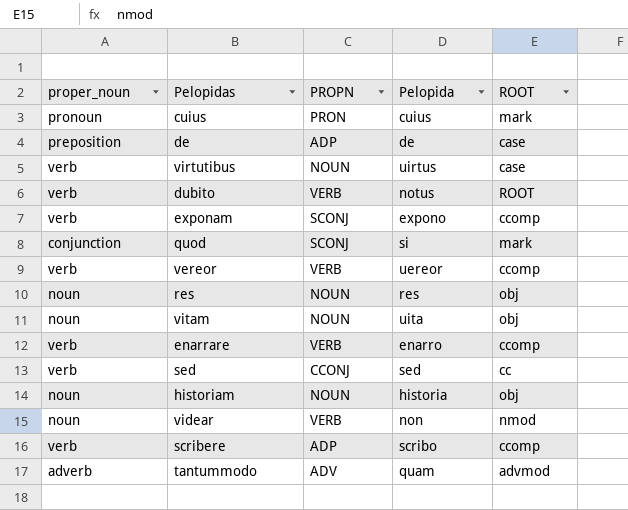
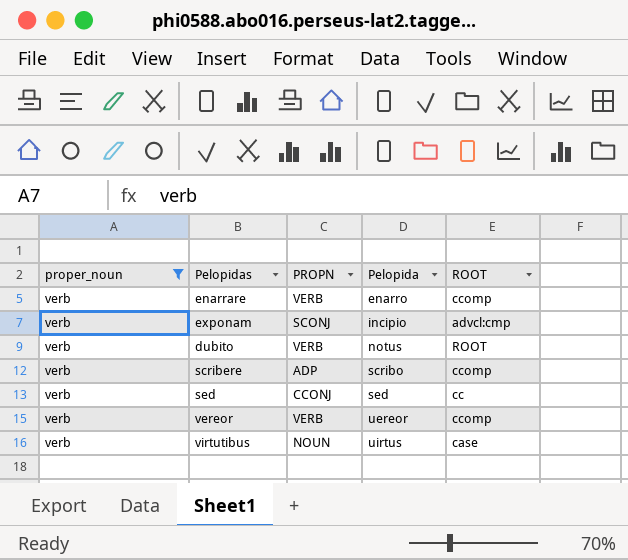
filter: none -> proper_noun = verb
row order: none -> Pelopida ascending
exponam | Pelopida: expono -> incipio
exponam | ROOT: ccomp -> advcl:cmp

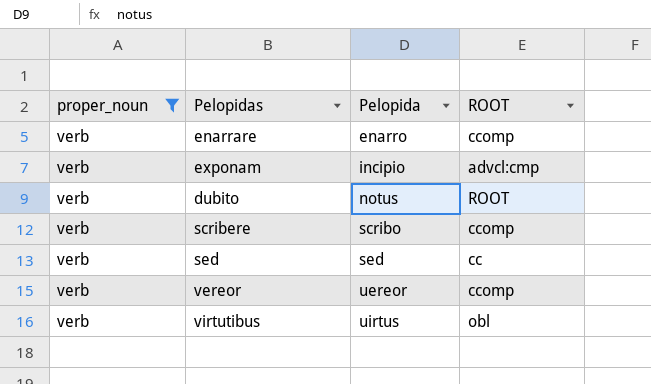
column PROPN | position: 3 -> none
virtutibus | ROOT: case -> obl

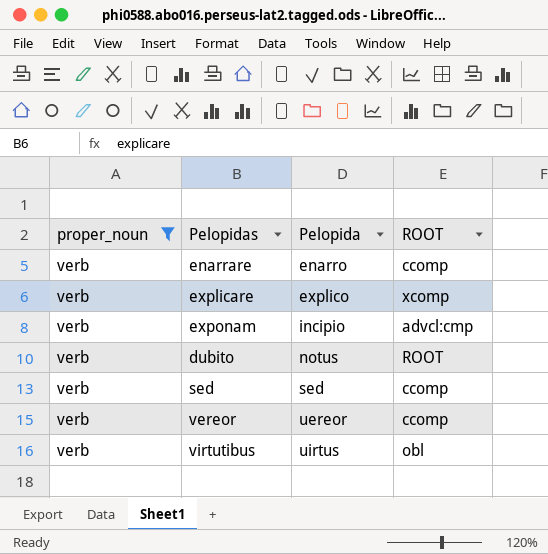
row scribere: verb | scribo | ccomp -> none
row explicare: none -> verb | explico | xcomp
sed | ROOT: cc -> ccomp

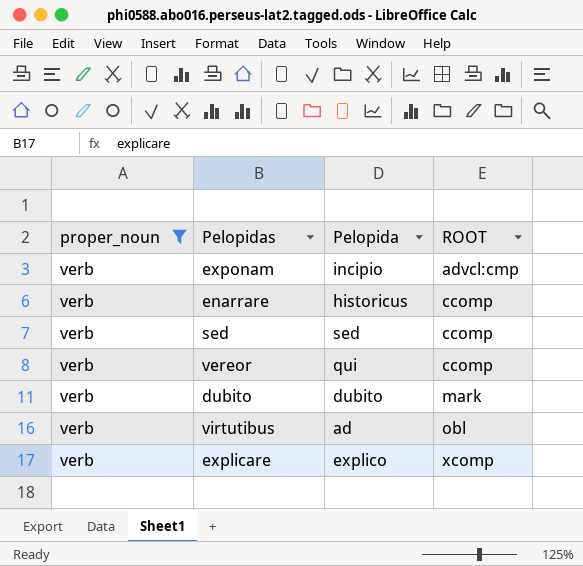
row order: Pelopida ascending -> ROOT ascending
enarrare | Pelopida: enarro -> historicus
vereor | Pelopida: uereor -> qui
dubito | Pelopida: notus -> dubito
dubito | ROOT: ROOT -> mark
virtutibus | Pelopida: uirtus -> ad

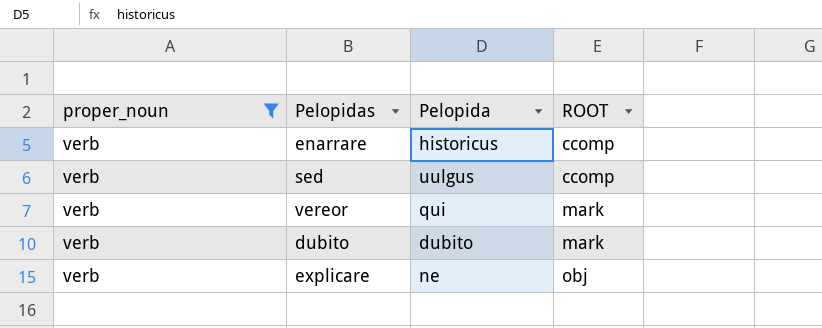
row exponam: verb | incipio | advcl:cmp -> none
row virtutibus: verb | ad | obl -> none
sed | Pelopida: sed -> uulgus
vereor | ROOT: ccomp -> mark
explicare | Pelopida: explico -> ne
explicare | ROOT: xcomp -> obj

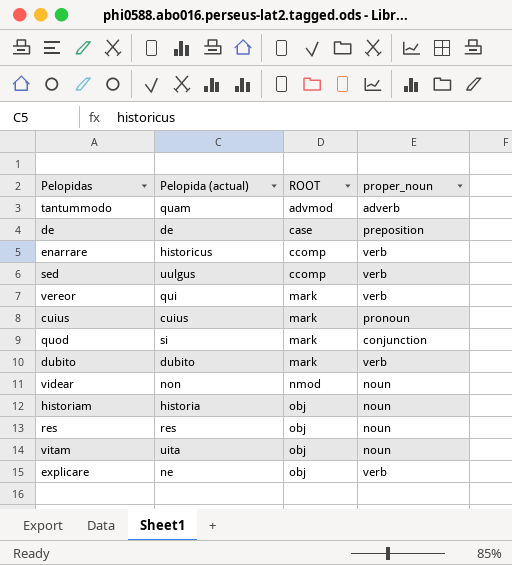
filter: proper_noun = verb -> none
column name: Pelopida -> Pelopida (actual)
column proper_noun | position: 1 -> 4

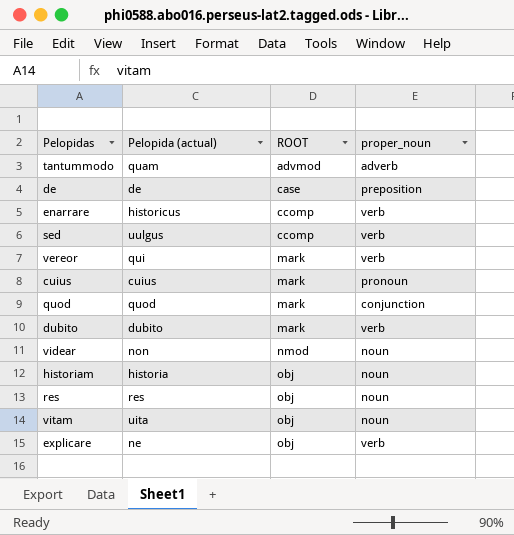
quod | Pelopida (actual): si -> quod

